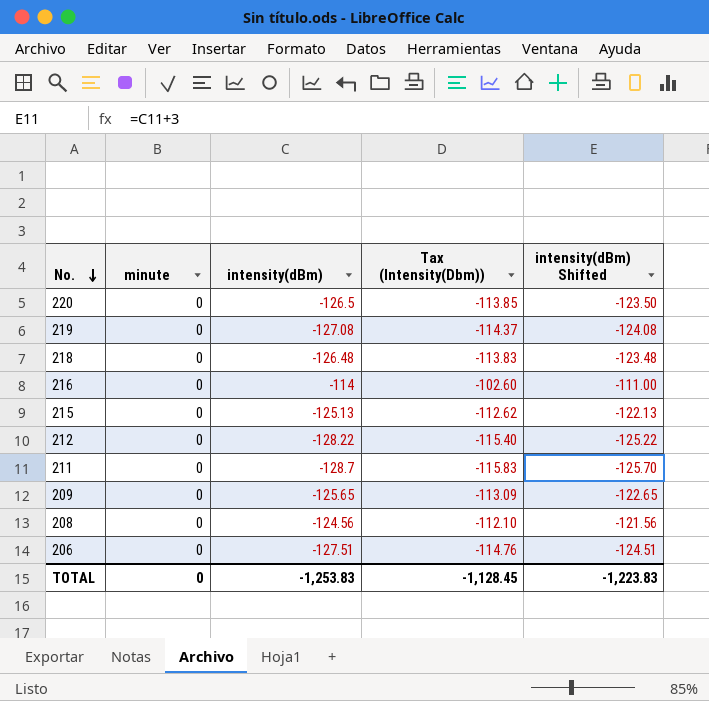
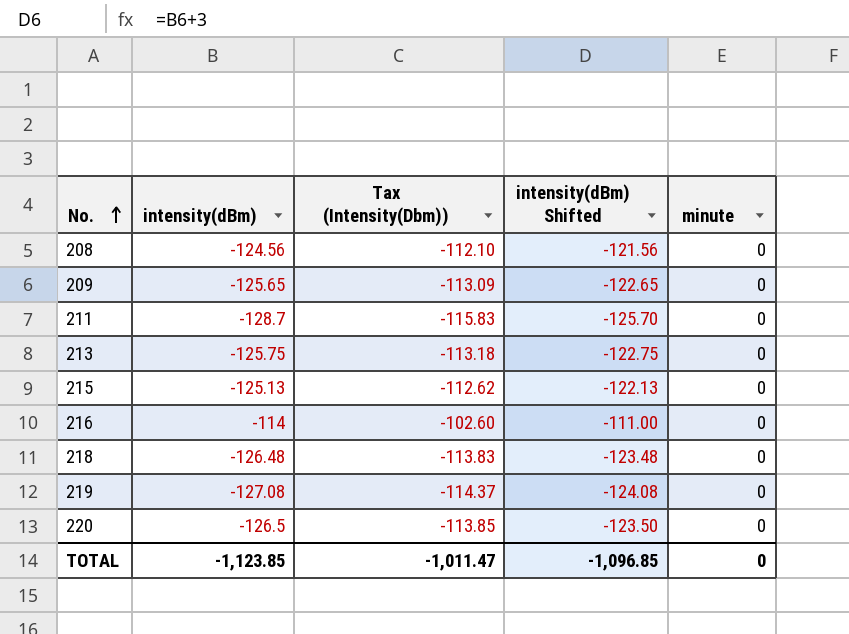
row order: No. descending -> No. ascending
column minute | position: 2 -> 5
row 212: 0 | -128.22 | -115.40 | -125.22 -> none
row 206: 0 | -127.51 | -114.76 | -124.51 -> none
row 213: none -> -125.75 | -113.18 | -122.75 | 0
TOTAL | intensity(dBm): -1,253.83 -> -1,123.85
TOTAL | Tax (Intensity(Dbm)): -1,128.45 -> -1,011.47
TOTAL | intensity(dBm) Shifted: -1,223.83 -> -1,096.85

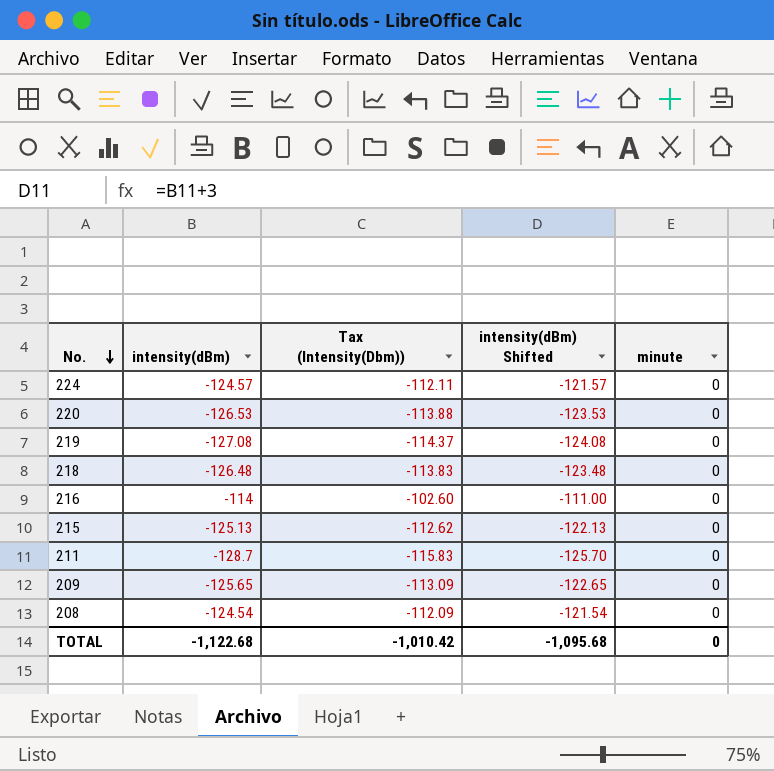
row order: No. ascending -> No. descending
row 213: -125.75 | -113.18 | -122.75 | 0 -> none
row 224: none -> -124.57 | -112.11 | -121.57 | 0
220 | intensity(dBm): -126.5 -> -126.53
220 | Tax (Intensity(Dbm)): -113.85 -> -113.88
220 | intensity(dBm) Shifted: -123.50 -> -123.53
208 | intensity(dBm): -124.56 -> -124.54
208 | Tax (Intensity(Dbm)): -112.10 -> -112.09
208 | intensity(dBm) Shifted: -121.56 -> -121.54
TOTAL | intensity(dBm): -1,123.85 -> -1,122.68
TOTAL | Tax (Intensity(Dbm)): -1,011.47 -> -1,010.42
TOTAL | intensity(dBm) Shifted: -1,096.85 -> -1,095.68

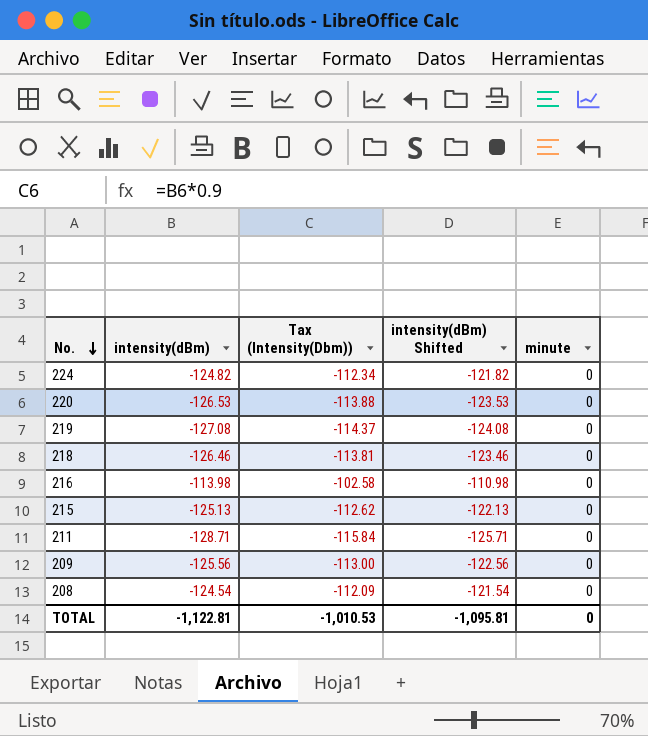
224 | intensity(dBm): -124.57 -> -124.82
224 | Tax (Intensity(Dbm)): -112.11 -> -112.34
224 | intensity(dBm) Shifted: -121.57 -> -121.82
218 | intensity(dBm): -126.48 -> -126.46
218 | Tax (Intensity(Dbm)): -113.83 -> -113.81
218 | intensity(dBm) Shifted: -123.48 -> -123.46
216 | intensity(dBm): -114 -> -113.98
216 | Tax (Intensity(Dbm)): -102.60 -> -102.58
216 | intensity(dBm) Shifted: -111.00 -> -110.98
211 | intensity(dBm): -128.7 -> -128.71
211 | Tax (Intensity(Dbm)): -115.83 -> -115.84
211 | intensity(dBm) Shifted: -125.70 -> -125.71
209 | intensity(dBm): -125.65 -> -125.56
209 | Tax (Intensity(Dbm)): -113.09 -> -113.00
209 | intensity(dBm) Shifted: -122.65 -> -122.56
TOTAL | intensity(dBm): -1,122.68 -> -1,122.81
TOTAL | Tax (Intensity(Dbm)): -1,010.42 -> -1,010.53
TOTAL | intensity(dBm) Shifted: -1,095.68 -> -1,095.81

